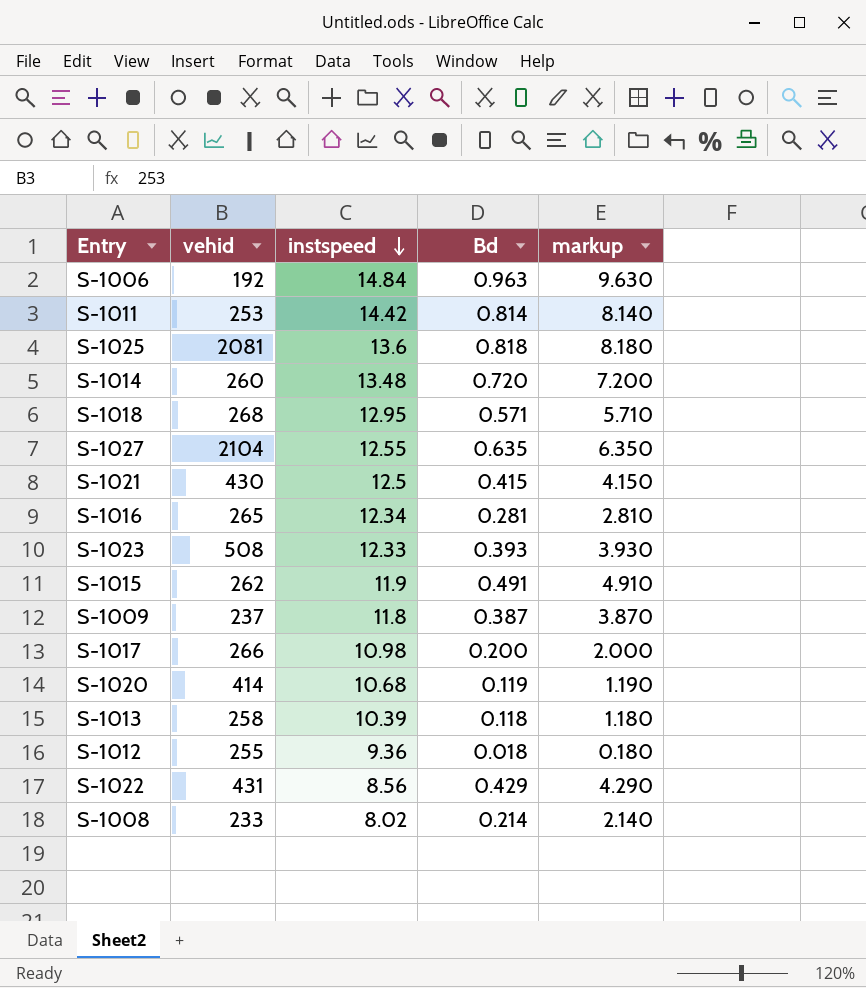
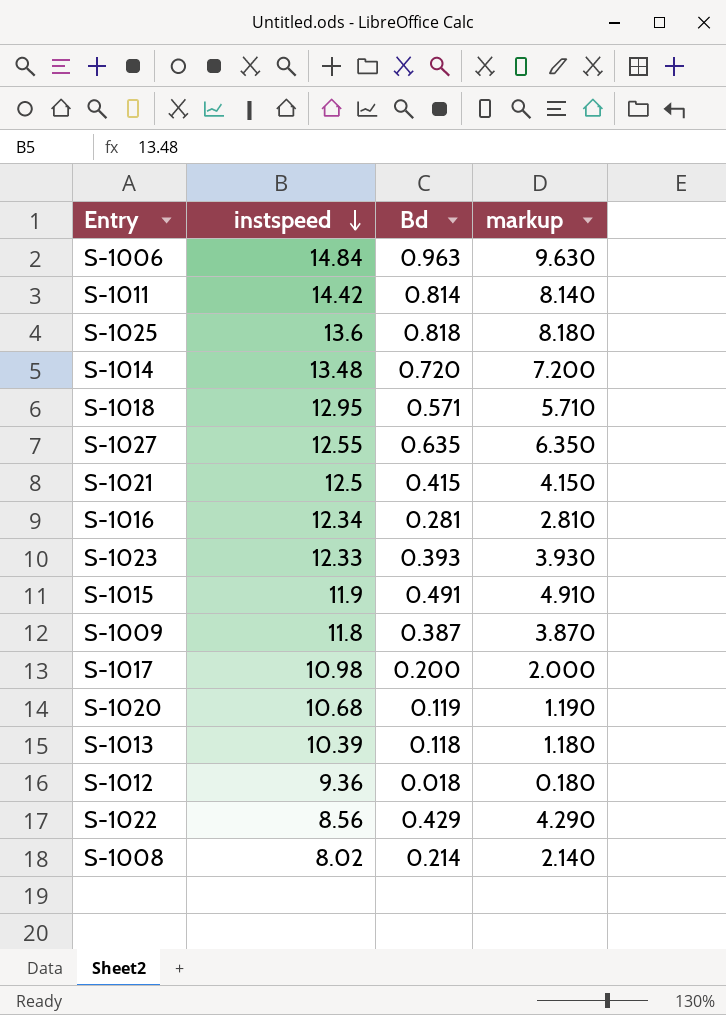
column vehid | position: 2 -> none

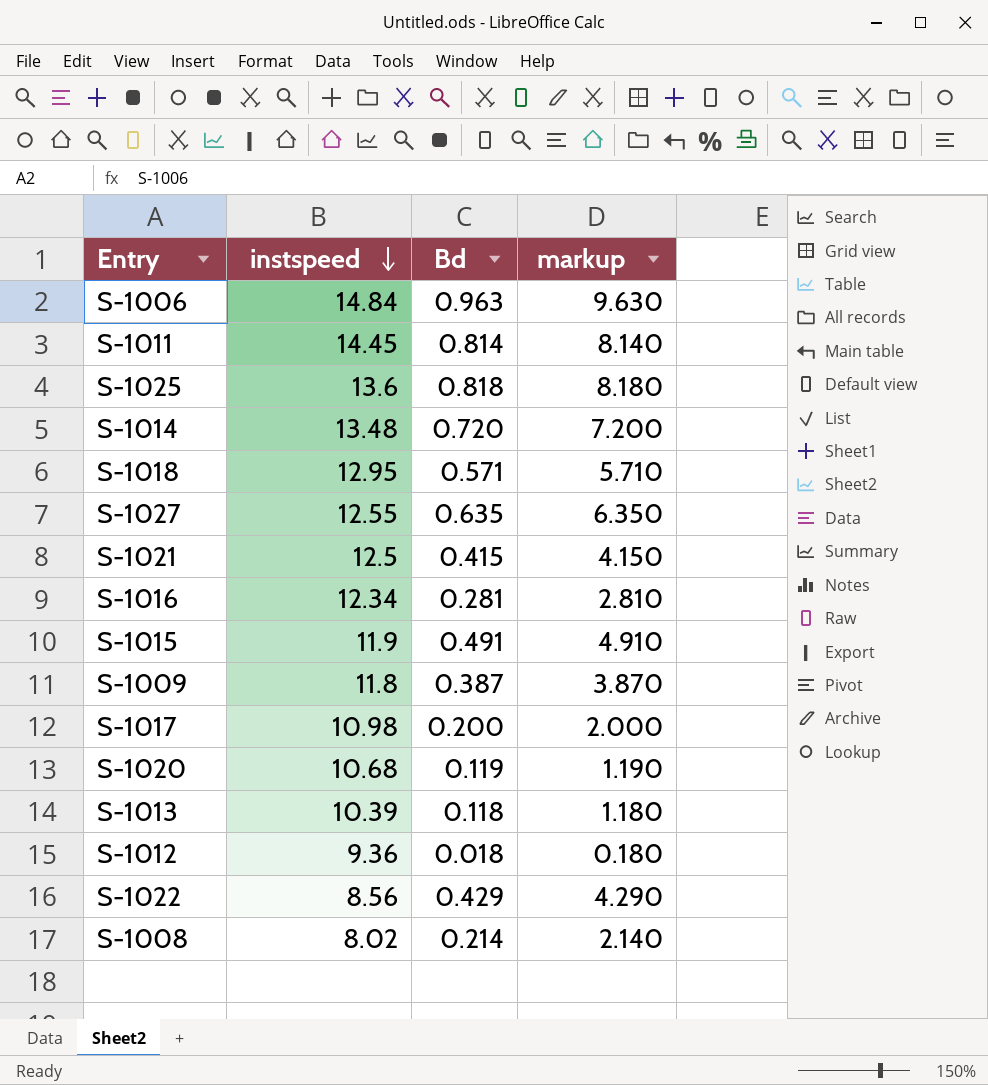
row S-1023: 12.33 | 0.393 | 3.930 -> none
S-1011 | instspeed: 14.42 -> 14.45

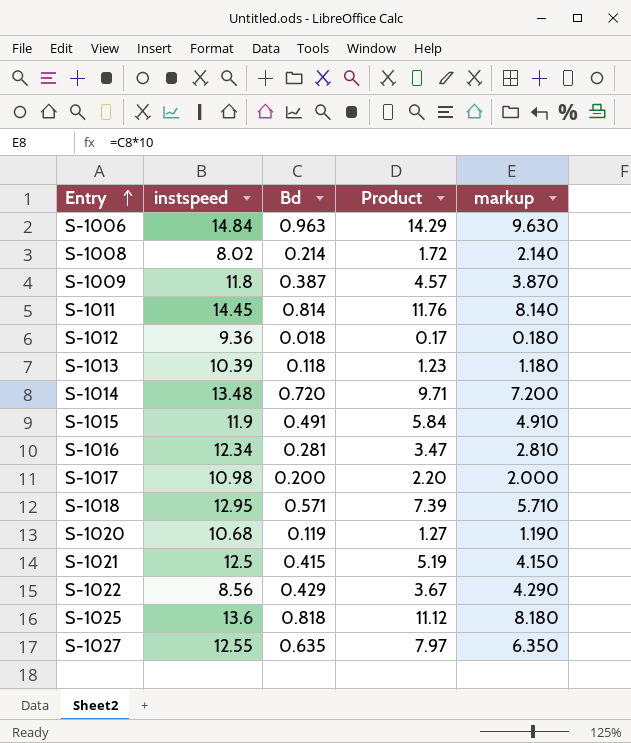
row order: instspeed descending -> Entry ascending
column Product | formula: none -> [instspeed] * [Bd]

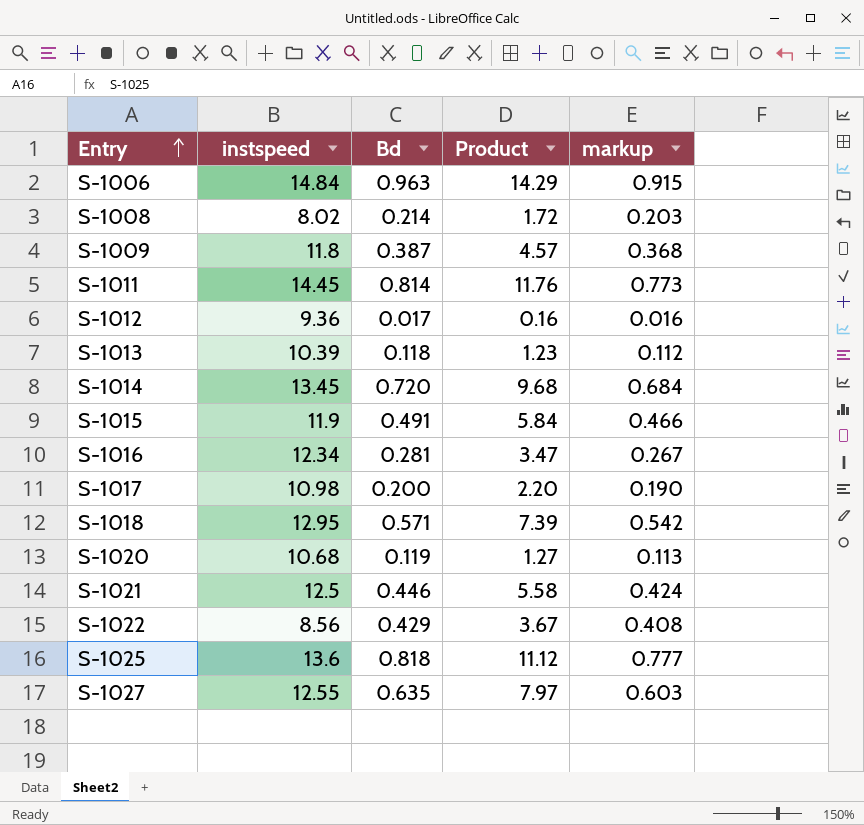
column markup | formula: [Bd] * 10 -> [Bd] * 0.95
S-1012 | Bd: 0.018 -> 0.017
S-1012 | Product: 0.17 -> 0.16
S-1014 | instspeed: 13.48 -> 13.45
S-1014 | Product: 9.71 -> 9.68
S-1021 | Bd: 0.415 -> 0.446
S-1021 | Product: 5.19 -> 5.58

